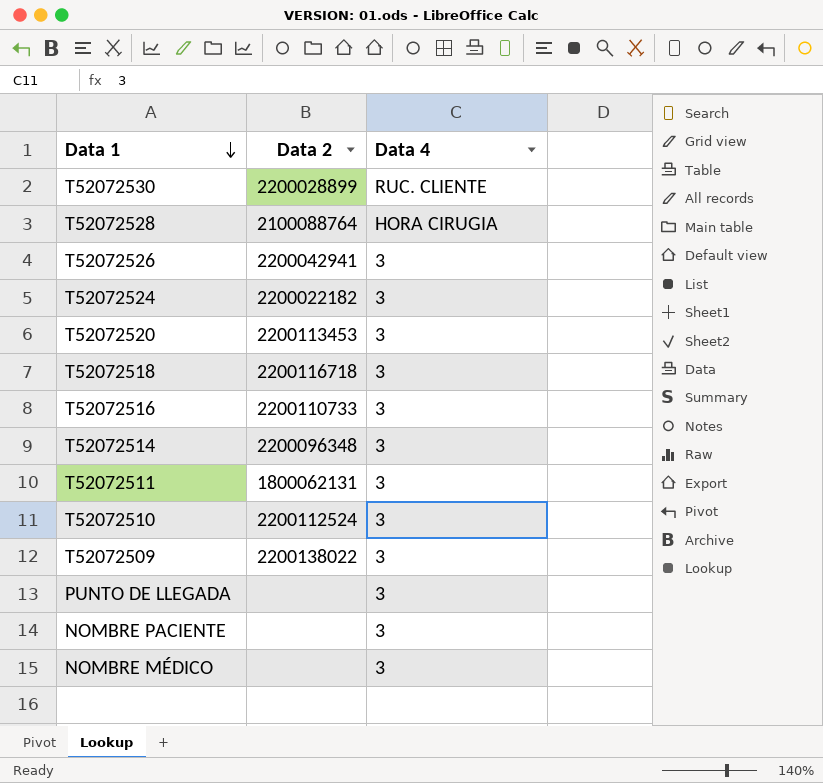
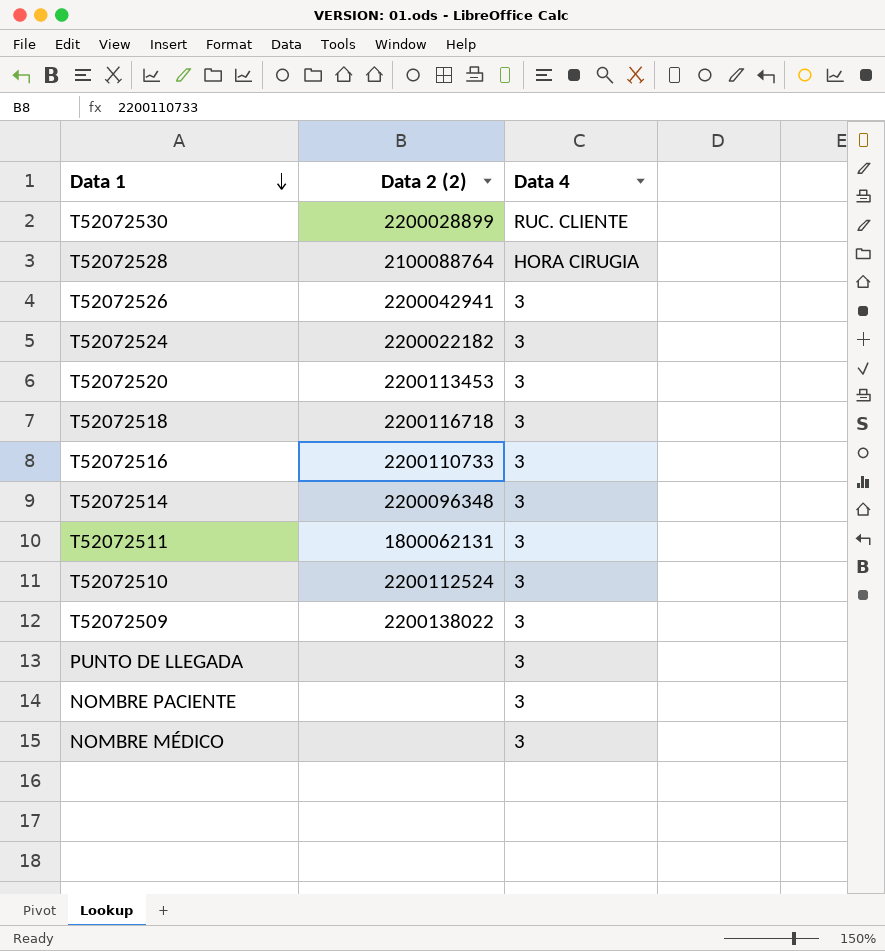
column name: Data 2 -> Data 2 (2)

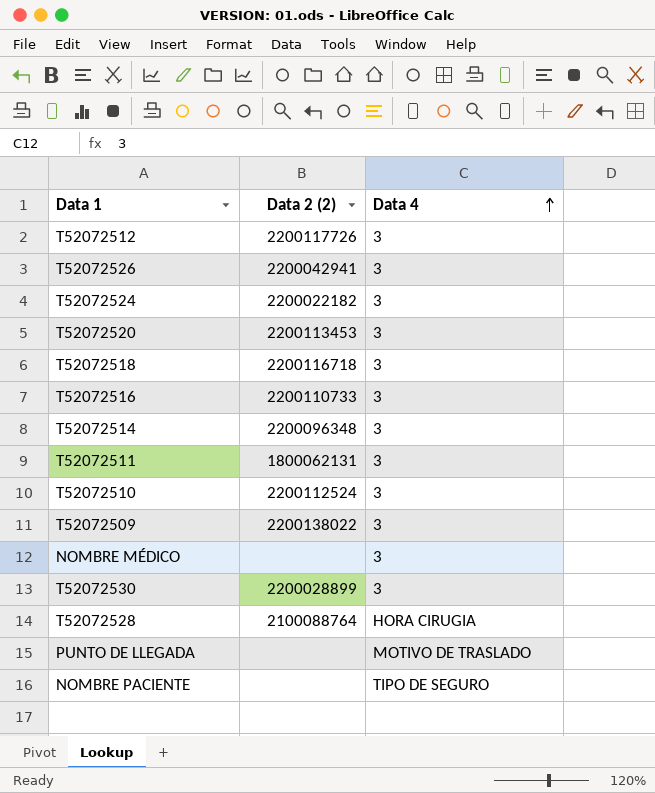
row order: Data 1 descending -> Data 4 ascending
row T52072512: none -> 2200117726 | 3
T52072530 | Data 4: RUC. CLIENTE -> 3
PUNTO DE LLEGADA | Data 4: 3 -> MOTIVO DE TRASLADO
NOMBRE PACIENTE | Data 4: 3 -> TIPO DE SEGURO

